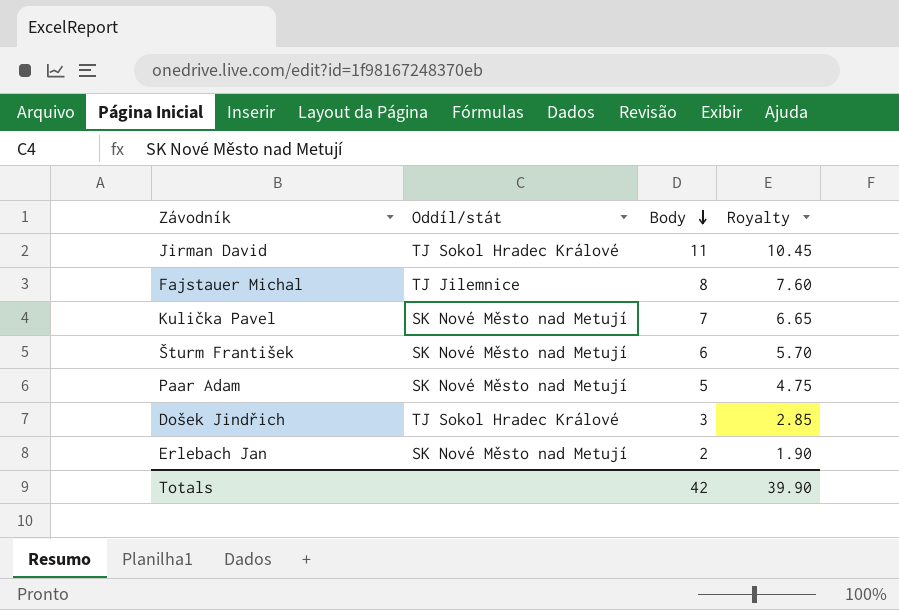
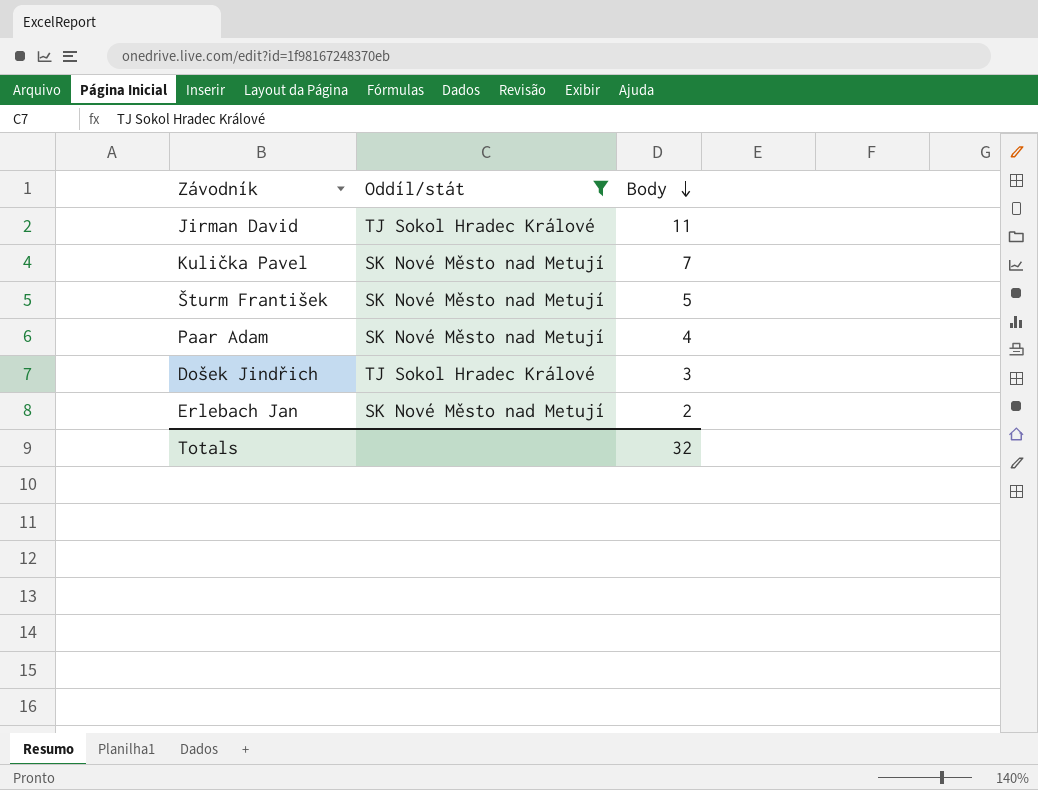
filter: none -> Oddíl/stát != TJ Jilemnice
column Royalty | formula: [Body] * 0.95 -> none
Šturm František | Body: 6 -> 5
Paar Adam | Body: 5 -> 4
Totals | Body: 42 -> 32

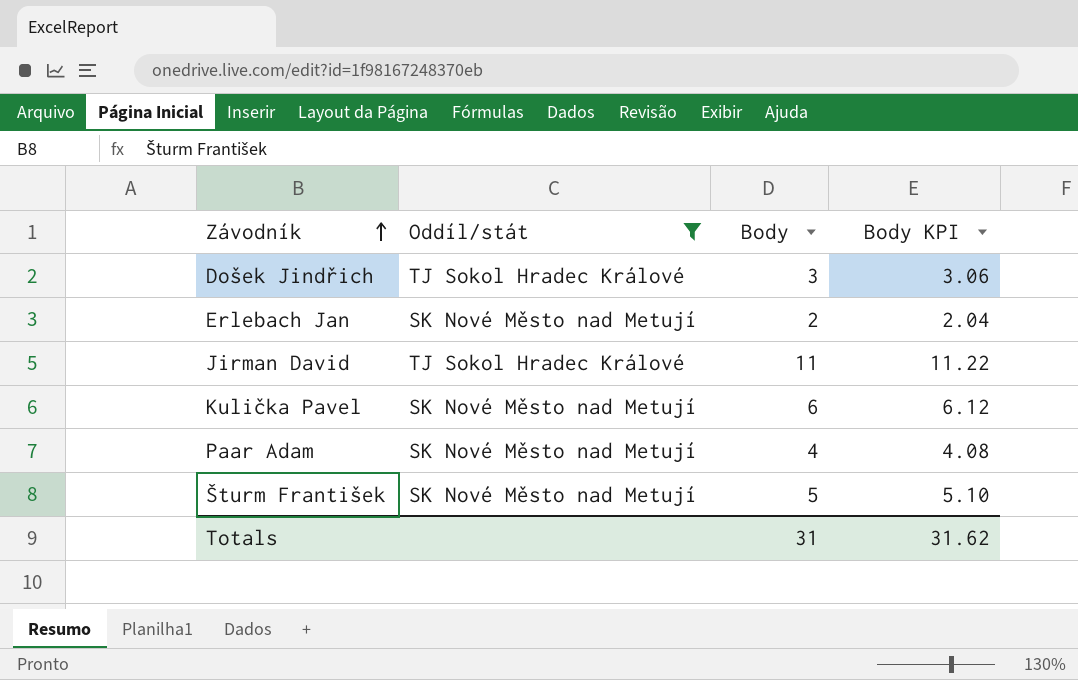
row order: Body descending -> Závodník ascending
column Body KPI | formula: none -> [Body] * 1.02
Kulička Pavel | Body: 7 -> 6
Totals | Body: 32 -> 31

